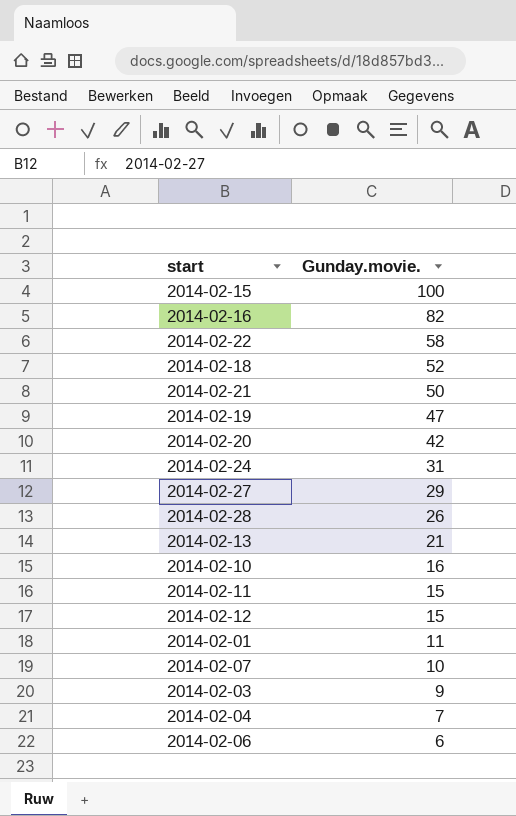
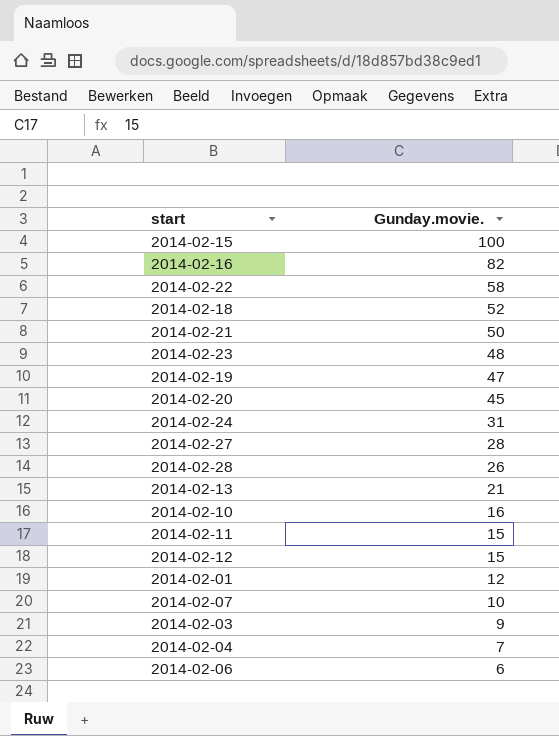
row 2014-02-23: none -> 48
2014-02-20 | Gunday.movie.: 42 -> 45
2014-02-27 | Gunday.movie.: 29 -> 28
2014-02-01 | Gunday.movie.: 11 -> 12

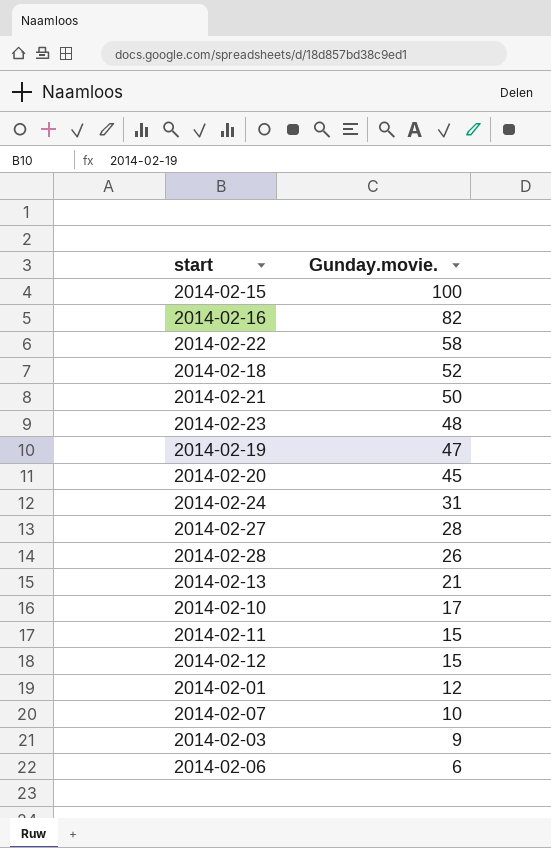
row 2014-02-04: 7 -> none
2014-02-10 | Gunday.movie.: 16 -> 17

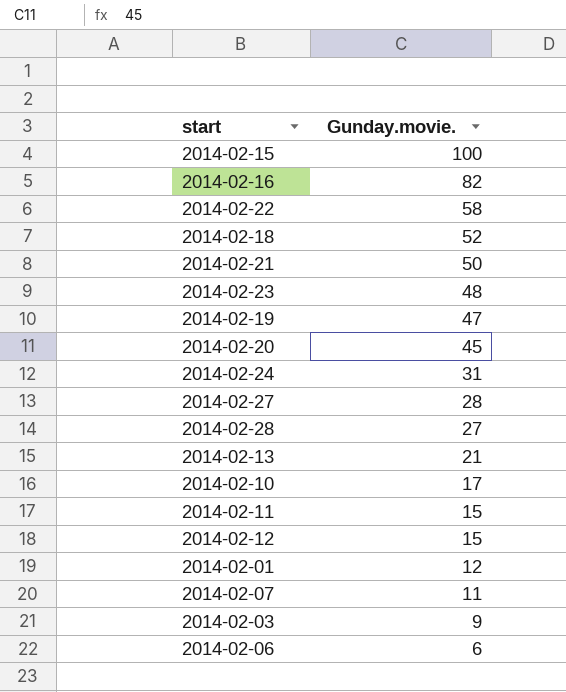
2014-02-28 | Gunday.movie.: 26 -> 27
2014-02-07 | Gunday.movie.: 10 -> 11

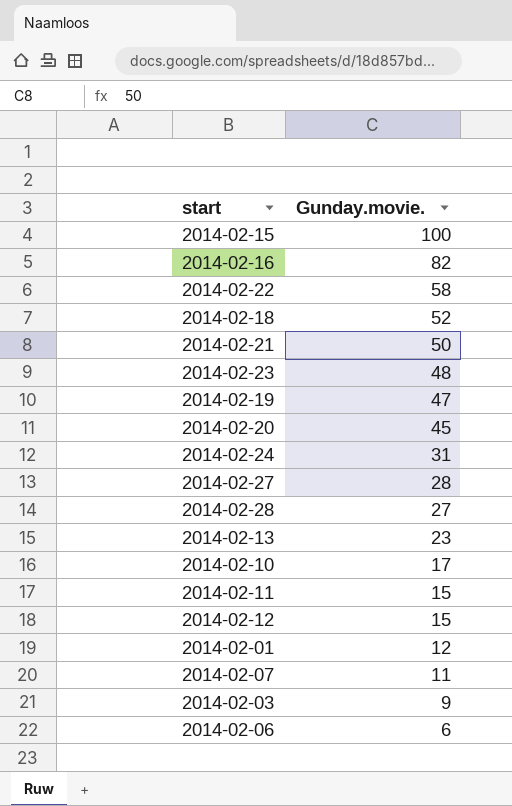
2014-02-13 | Gunday.movie.: 21 -> 23

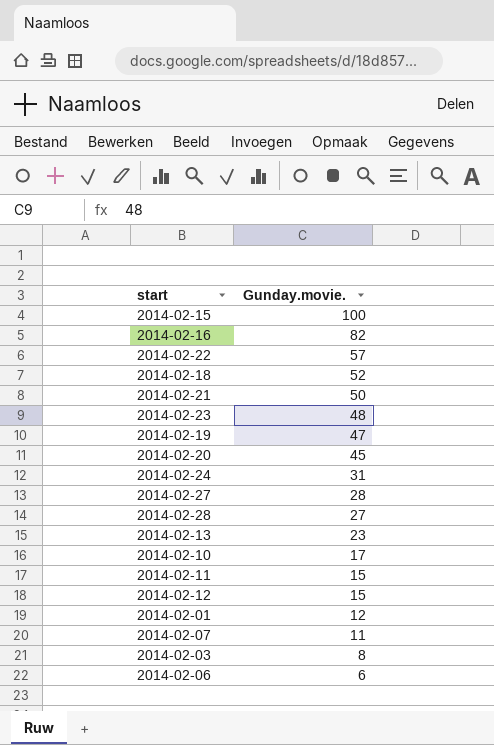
2014-02-22 | Gunday.movie.: 58 -> 57
2014-02-03 | Gunday.movie.: 9 -> 8

